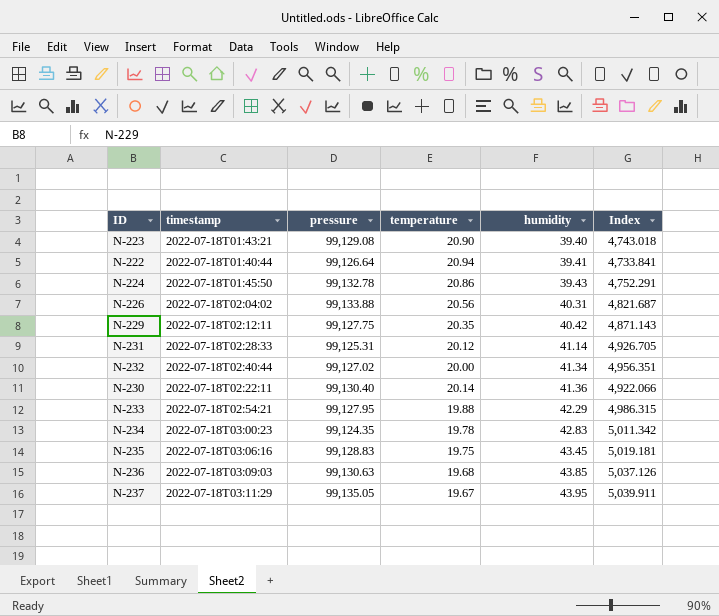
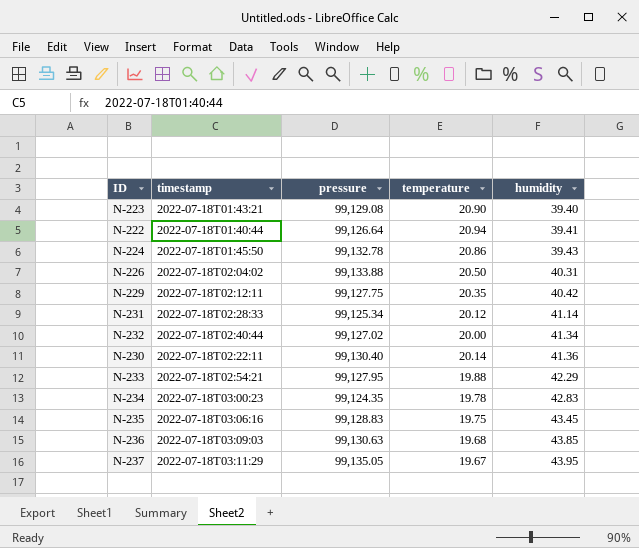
column Index | formula: [pressure] / [temperature] -> none
N-226 | temperature: 20.56 -> 20.50
N-231 | pressure: 99,125.31 -> 99,125.34

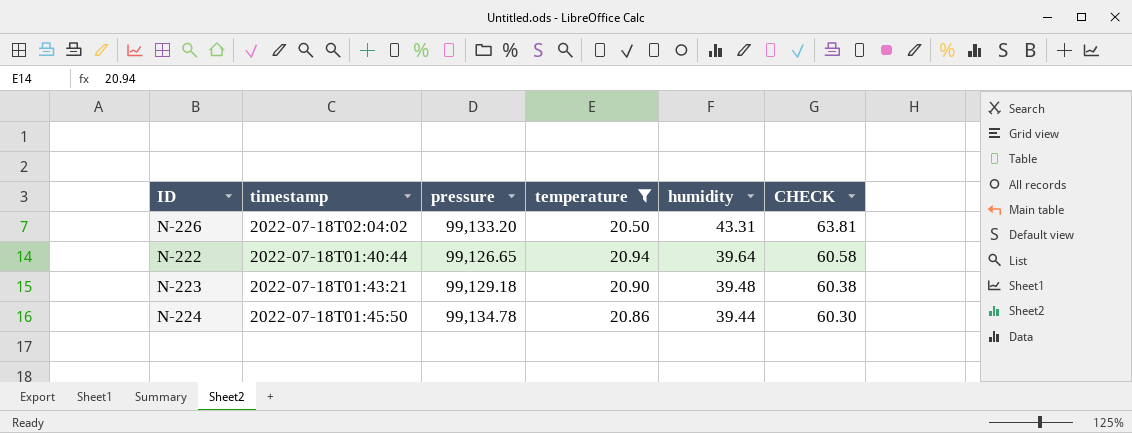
filter: none -> temperature >= 20.50
row order: humidity ascending -> humidity descending
column CHECK | formula: none -> [temperature] + [humidity]
N-226 | pressure: 99,133.88 -> 99,133.20
N-226 | humidity: 40.31 -> 43.31
N-222 | pressure: 99,126.64 -> 99,126.65
N-222 | humidity: 39.41 -> 39.64
N-223 | pressure: 99,129.08 -> 99,129.18
N-223 | humidity: 39.40 -> 39.48
N-224 | pressure: 99,132.78 -> 99,134.78
N-224 | humidity: 39.43 -> 39.44

